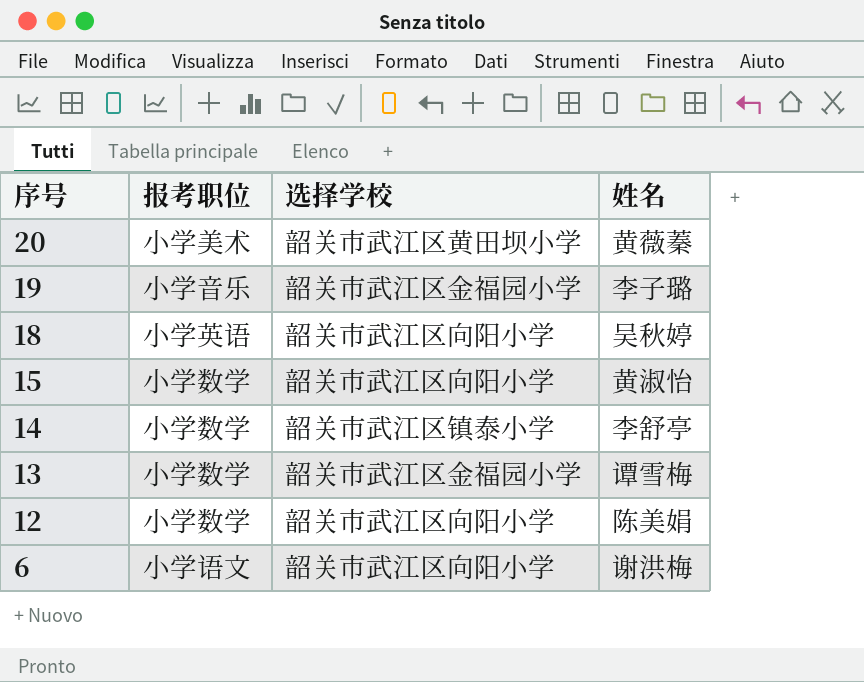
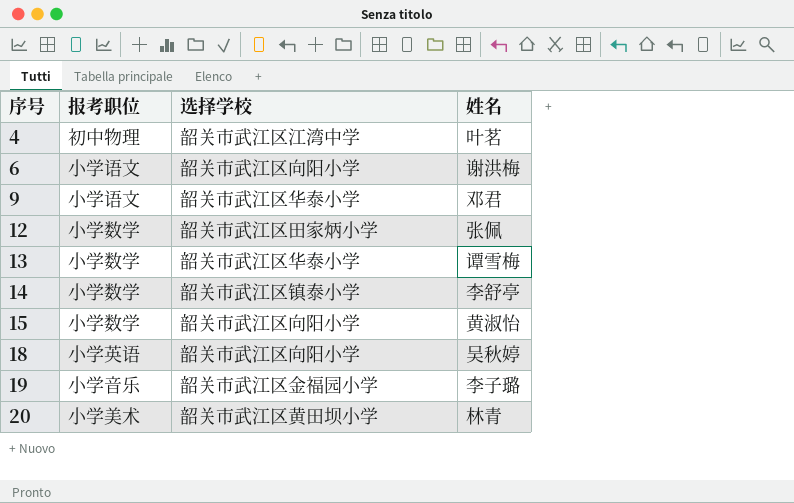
row order: 序号 descending -> 序号 ascending
row 4: none -> 初中物理 | 韶关市武江区江湾中学 | 叶茗
row 9: none -> 小学语文 | 韶关市武江区华泰小学 | 邓君
12 | 选择学校: 韶关市武江区向阳小学 -> 韶关市武江区田家炳小学
12 | 姓名: 陈美娟 -> 张佩
13 | 选择学校: 韶关市武江区金福园小学 -> 韶关市武江区华泰小学
20 | 姓名: 黄薇蓁 -> 林青

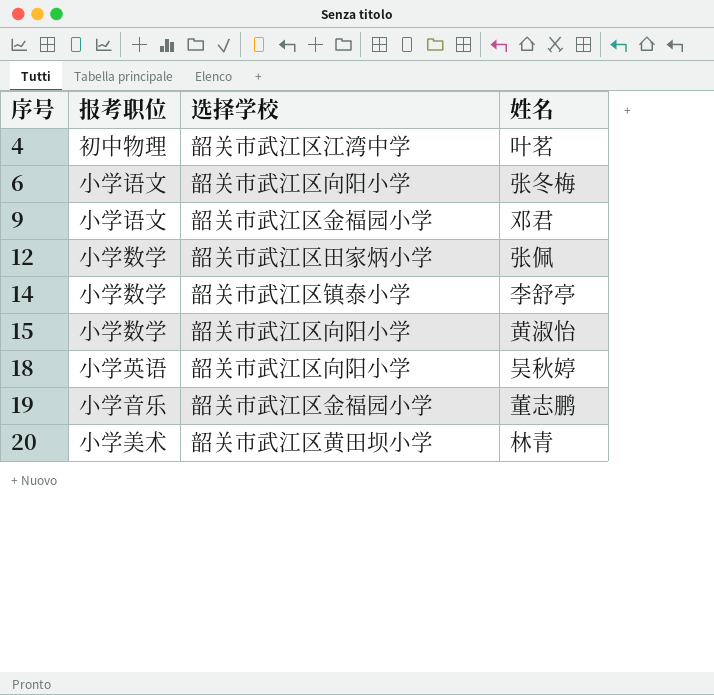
row 13: 小学数学 | 韶关市武江区华泰小学 | 谭雪梅 -> none
6 | 姓名: 谢洪梅 -> 张冬梅
9 | 选择学校: 韶关市武江区华泰小学 -> 韶关市武江区金福园小学
19 | 姓名: 李子璐 -> 董志鹏

